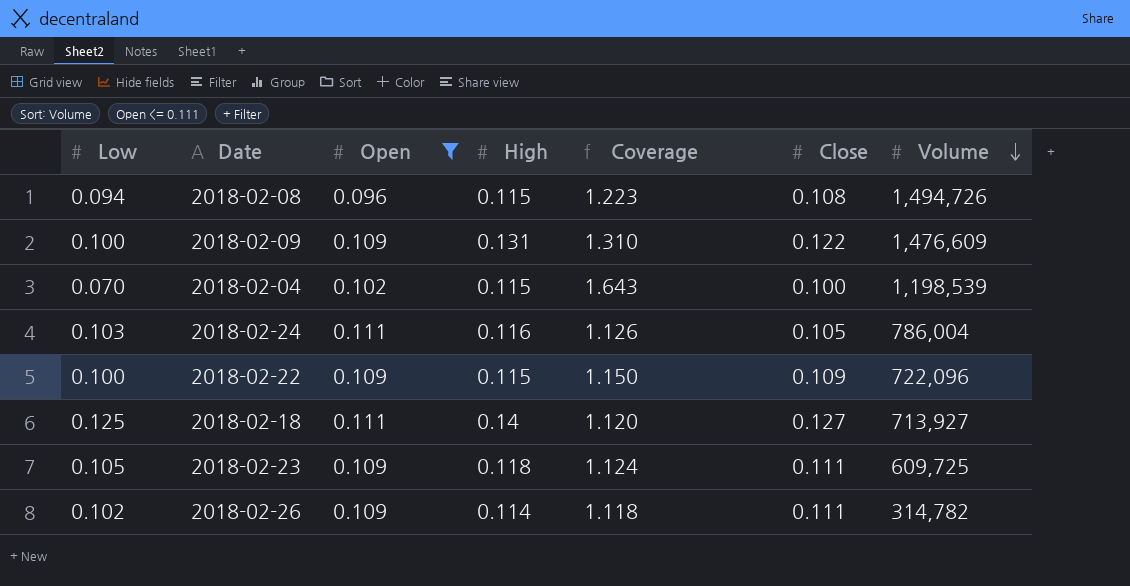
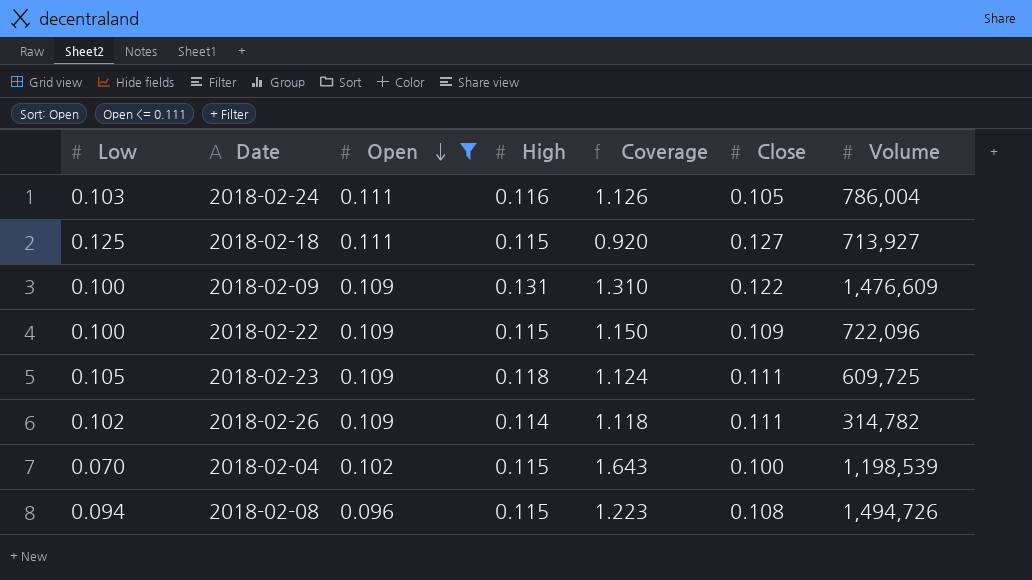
row order: Volume descending -> Open descending
2018-02-18 | High: 0.14 -> 0.115
2018-02-18 | Coverage: 1.120 -> 0.920

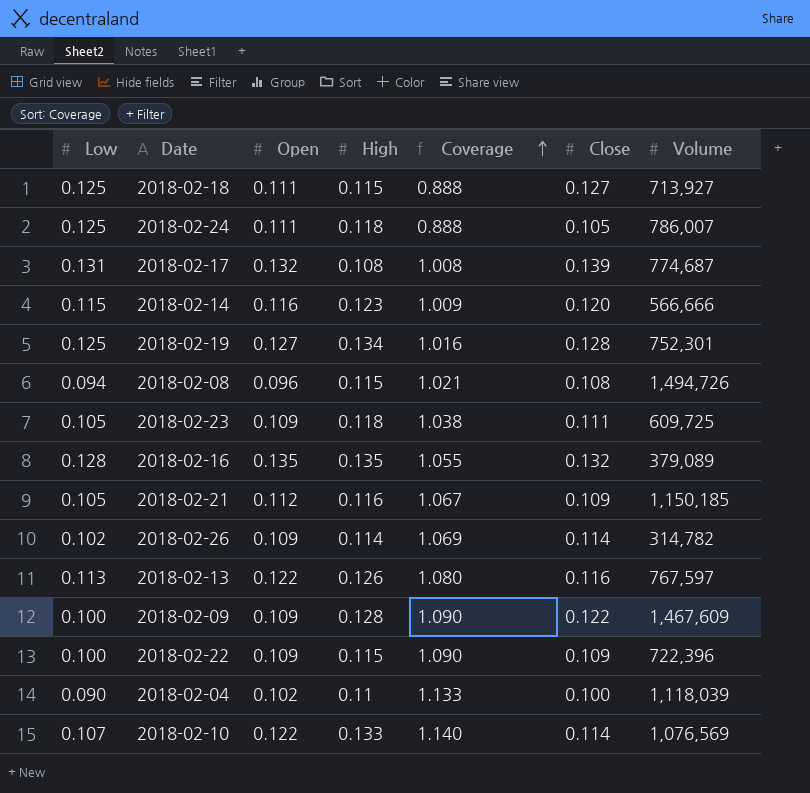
filter: Open <= 0.111 -> none
row order: Open descending -> Coverage ascending
column Coverage | formula: [High] / [Low] -> [Open] / [Low]
2018-02-24 | Low: 0.103 -> 0.125
2018-02-24 | High: 0.116 -> 0.118
2018-02-24 | Volume: 786,004 -> 786,007
2018-02-26 | Close: 0.111 -> 0.114
2018-02-09 | High: 0.131 -> 0.128
2018-02-09 | Volume: 1,476,609 -> 1,467,609
2018-02-22 | Volume: 722,096 -> 722,396
2018-02-04 | Low: 0.070 -> 0.090
2018-02-04 | High: 0.115 -> 0.11
2018-02-04 | Volume: 1,198,539 -> 1,118,039

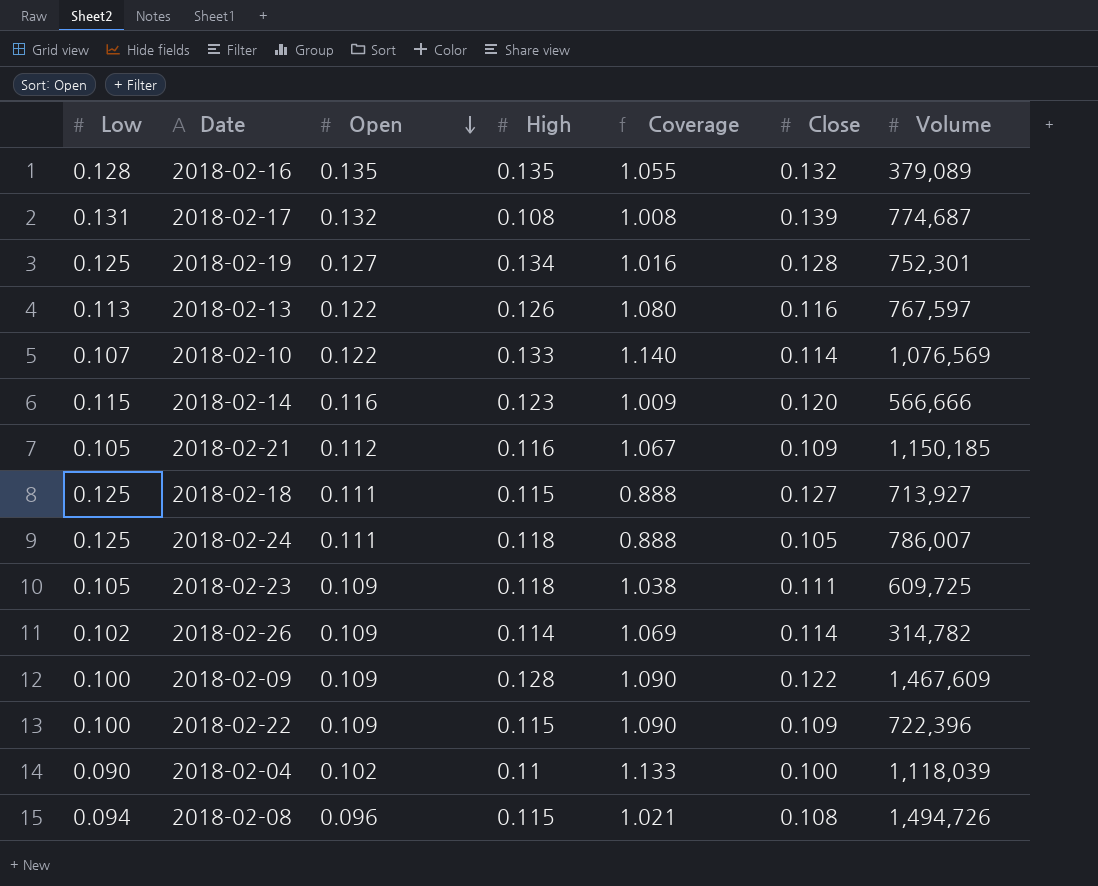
row order: Coverage ascending -> Open descending

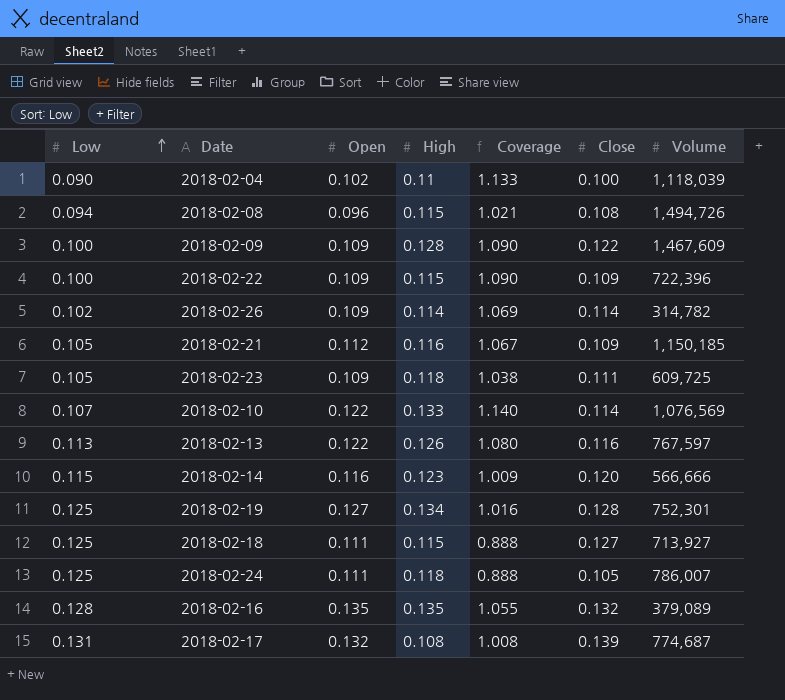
row order: Open descending -> Low ascending

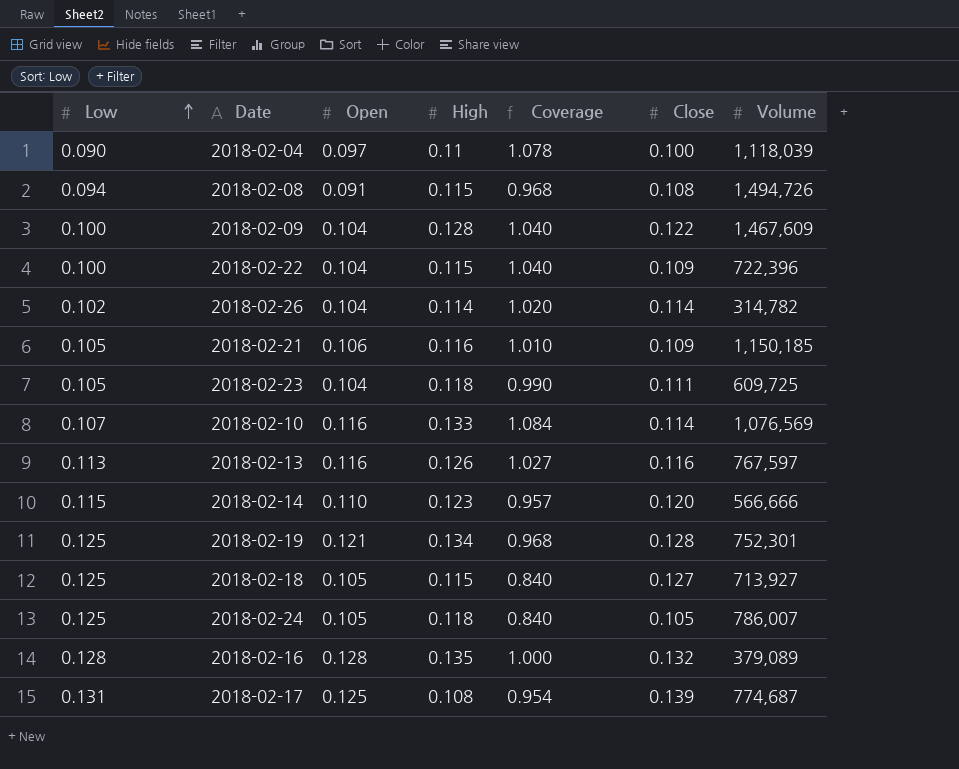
2018-02-04 | Open: 0.102 -> 0.097
2018-02-04 | Coverage: 1.133 -> 1.078
2018-02-08 | Open: 0.096 -> 0.091
2018-02-08 | Coverage: 1.021 -> 0.968
2018-02-09 | Open: 0.109 -> 0.104
2018-02-09 | Coverage: 1.090 -> 1.040
2018-02-22 | Open: 0.109 -> 0.104
2018-02-22 | Coverage: 1.090 -> 1.040
2018-02-26 | Open: 0.109 -> 0.104
2018-02-26 | Coverage: 1.069 -> 1.020
2018-02-21 | Open: 0.112 -> 0.106
2018-02-21 | Coverage: 1.067 -> 1.010
2018-02-23 | Open: 0.109 -> 0.104
2018-02-23 | Coverage: 1.038 -> 0.990
2018-02-10 | Open: 0.122 -> 0.116
2018-02-10 | Coverage: 1.140 -> 1.084
2018-02-13 | Open: 0.122 -> 0.116
2018-02-13 | Coverage: 1.080 -> 1.027
2018-02-14 | Open: 0.116 -> 0.110
2018-02-14 | Coverage: 1.009 -> 0.957
2018-02-19 | Open: 0.127 -> 0.121
2018-02-19 | Coverage: 1.016 -> 0.968
2018-02-18 | Open: 0.111 -> 0.105
2018-02-18 | Coverage: 0.888 -> 0.840
2018-02-24 | Open: 0.111 -> 0.105
2018-02-24 | Coverage: 0.888 -> 0.840
2018-02-16 | Open: 0.135 -> 0.128
2018-02-16 | Coverage: 1.055 -> 1.000
2018-02-17 | Open: 0.132 -> 0.125
2018-02-17 | Coverage: 1.008 -> 0.954

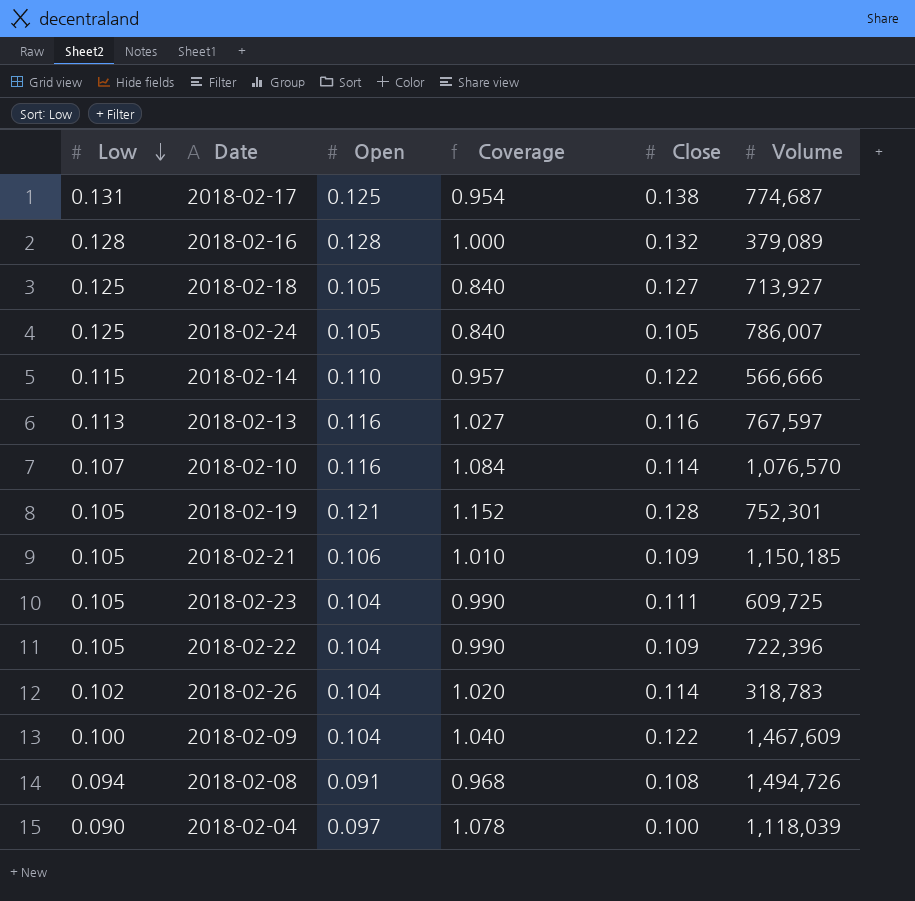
row order: Low ascending -> Low descending
column High | position: 4 -> none
2018-02-17 | Close: 0.139 -> 0.138
2018-02-14 | Close: 0.120 -> 0.122
2018-02-10 | Volume: 1,076,569 -> 1,076,570
2018-02-19 | Low: 0.125 -> 0.105
2018-02-19 | Coverage: 0.968 -> 1.152
2018-02-22 | Low: 0.100 -> 0.105
2018-02-22 | Coverage: 1.040 -> 0.990
2018-02-26 | Volume: 314,782 -> 318,783

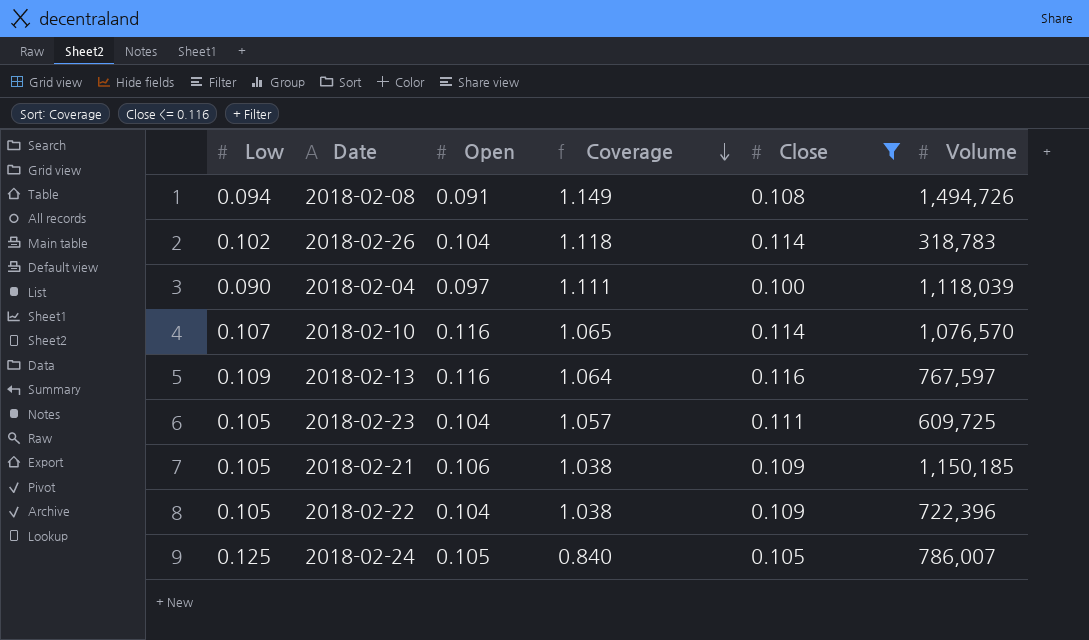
filter: none -> Close <= 0.116
row order: Low descending -> Coverage descending
column Coverage | formula: [Open] / [Low] -> [Close] / [Low]
2018-02-13 | Low: 0.113 -> 0.109

